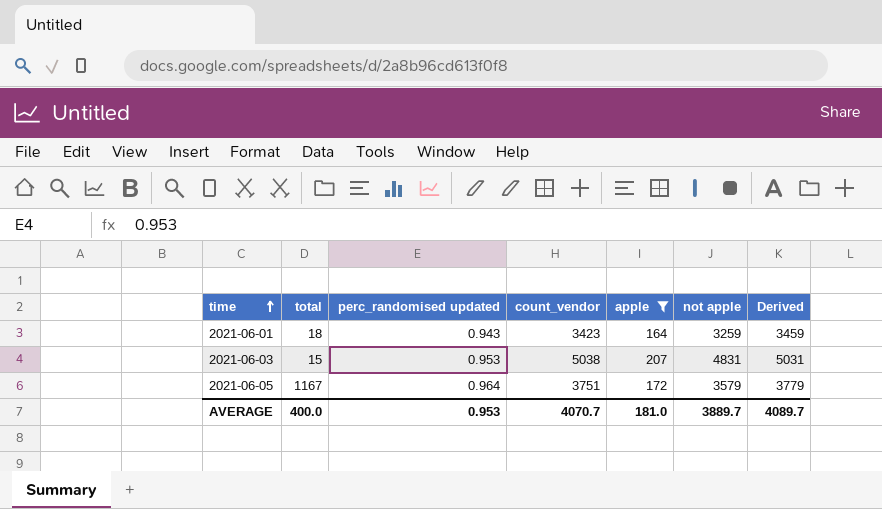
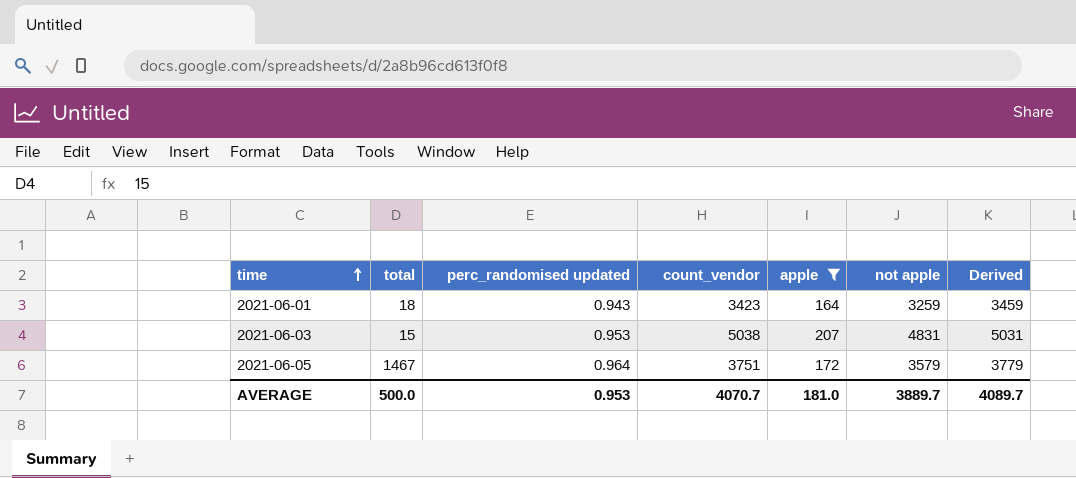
2021-06-05 | total: 1167 -> 1467
AVERAGE | total: 400.0 -> 500.0

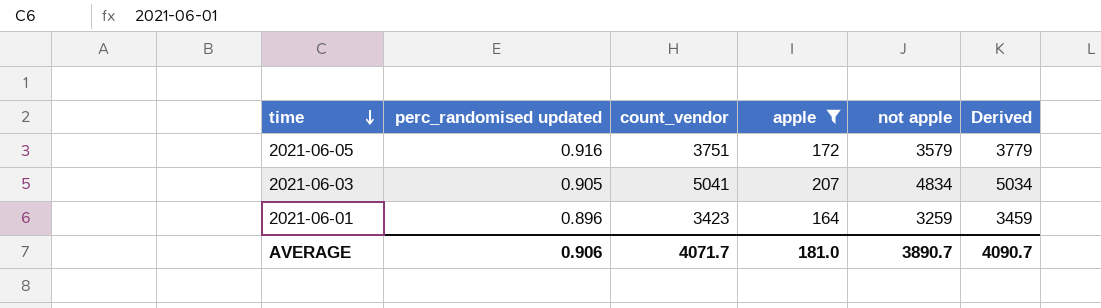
row order: time ascending -> time descending
column total | position: 2 -> none
2021-06-05 | perc_randomised updated: 0.964 -> 0.916
2021-06-03 | perc_randomised updated: 0.953 -> 0.905
2021-06-03 | count_vendor: 5038 -> 5041
2021-06-03 | not apple: 4831 -> 4834
2021-06-03 | Derived: 5031 -> 5034
2021-06-01 | perc_randomised updated: 0.943 -> 0.896
AVERAGE | perc_randomised updated: 0.953 -> 0.906
AVERAGE | count_vendor: 4070.7 -> 4071.7
AVERAGE | not apple: 3889.7 -> 3890.7
AVERAGE | Derived: 4089.7 -> 4090.7

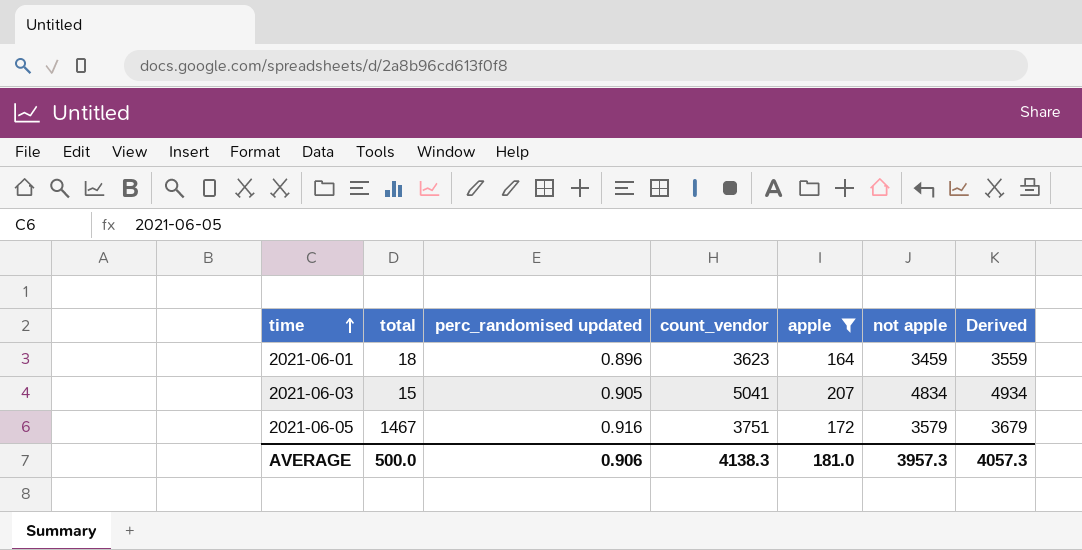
row order: time descending -> time ascending
column total | position: none -> 2
column Derived | formula: [not apple] + 200 -> [not apple] + 100
2021-06-01 | count_vendor: 3423 -> 3623
2021-06-01 | not apple: 3259 -> 3459
AVERAGE | count_vendor: 4071.7 -> 4138.3
AVERAGE | not apple: 3890.7 -> 3957.3
AVERAGE | Derived: 4090.7 -> 4057.3

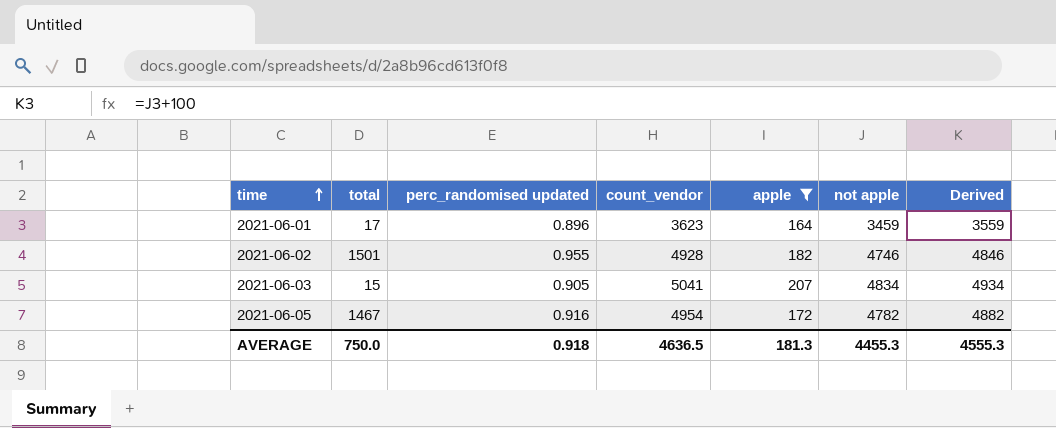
2021-06-01 | total: 18 -> 17
row 2021-06-02: none -> 1501 | 0.955 | 4928 | 182 | 4746 | 4846
2021-06-05 | count_vendor: 3751 -> 4954
2021-06-05 | not apple: 3579 -> 4782
2021-06-05 | Derived: 3679 -> 4882
AVERAGE | total: 500.0 -> 750.0
AVERAGE | perc_randomised updated: 0.906 -> 0.918
AVERAGE | count_vendor: 4138.3 -> 4636.5
AVERAGE | apple: 181.0 -> 181.3
AVERAGE | not apple: 3957.3 -> 4455.3
AVERAGE | Derived: 4057.3 -> 4555.3

